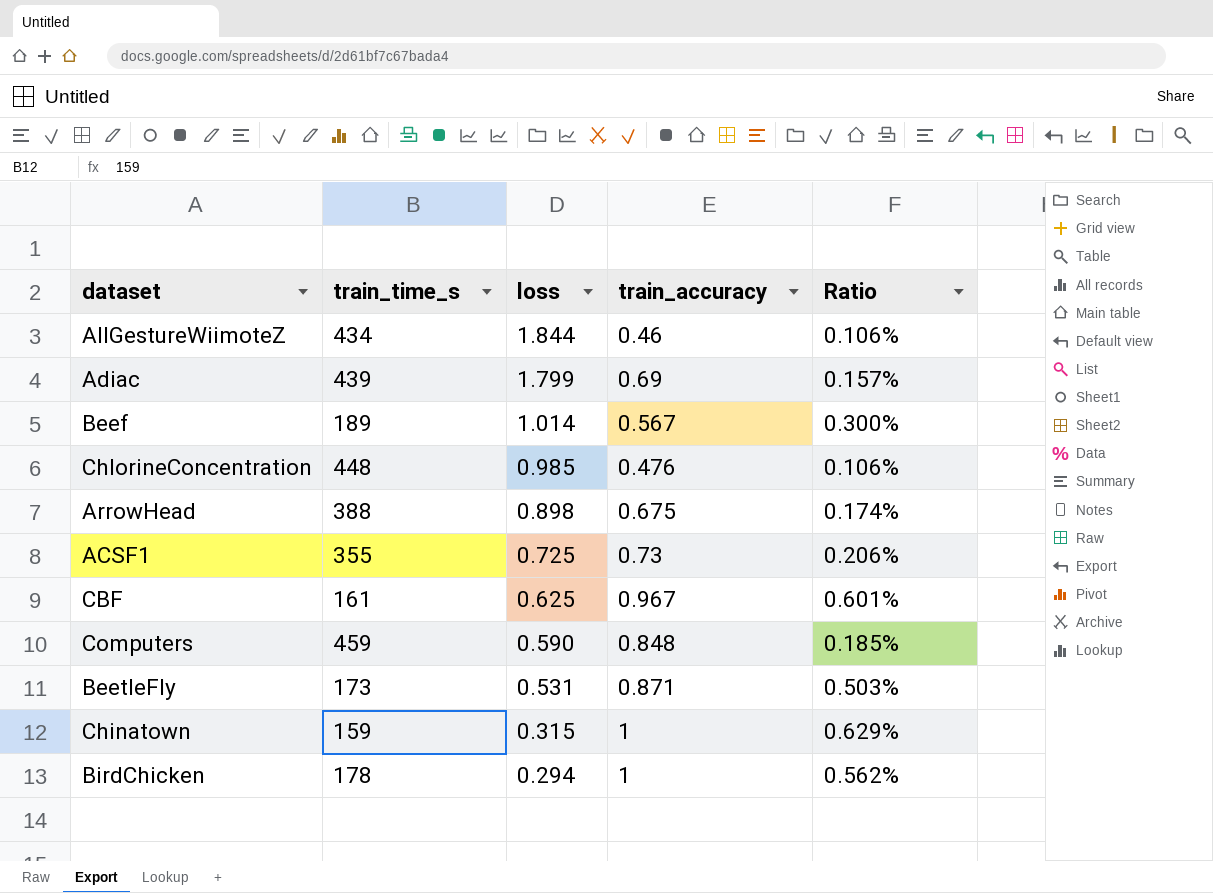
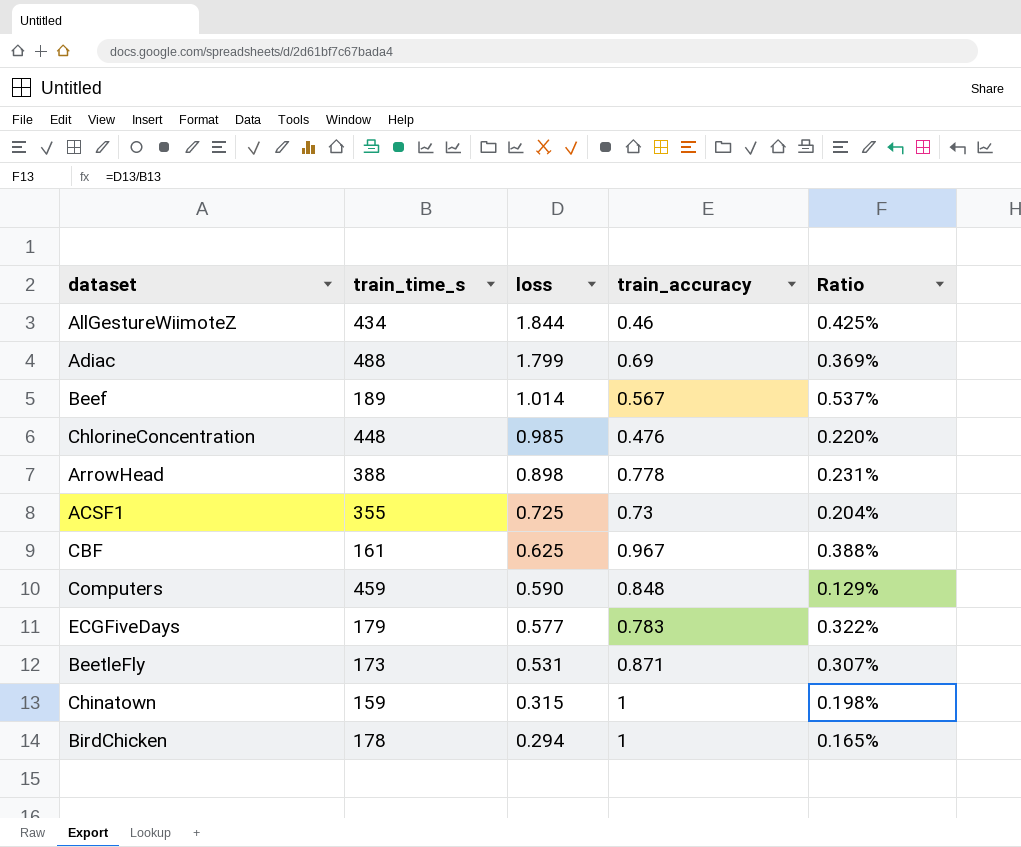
column Ratio | formula: [train_accuracy] / [train_time_s] -> [loss] / [train_time_s]
Adiac | train_time_s: 439 -> 488
ArrowHead | train_accuracy: 0.675 -> 0.778
row ECGFiveDays: none -> 179 | 0.577 | 0.783 | 0.322%

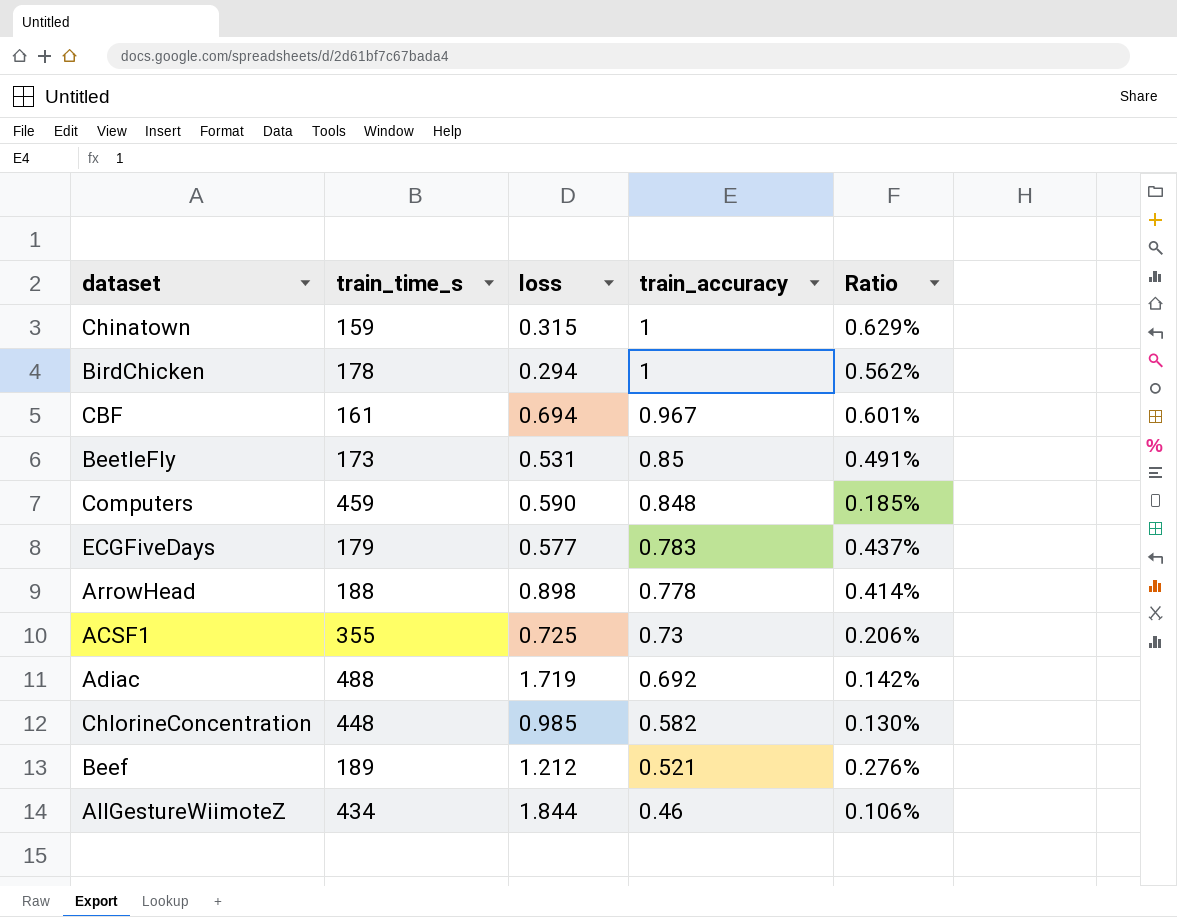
row order: loss descending -> train_accuracy descending
column Ratio | formula: [loss] / [train_time_s] -> [train_accuracy] / [train_time_s]
CBF | loss: 0.625 -> 0.694
BeetleFly | train_accuracy: 0.871 -> 0.85
ArrowHead | train_time_s: 388 -> 188
Adiac | loss: 1.799 -> 1.719
Adiac | train_accuracy: 0.69 -> 0.692
ChlorineConcentration | train_accuracy: 0.476 -> 0.582
Beef | loss: 1.014 -> 1.212
Beef | train_accuracy: 0.567 -> 0.521

